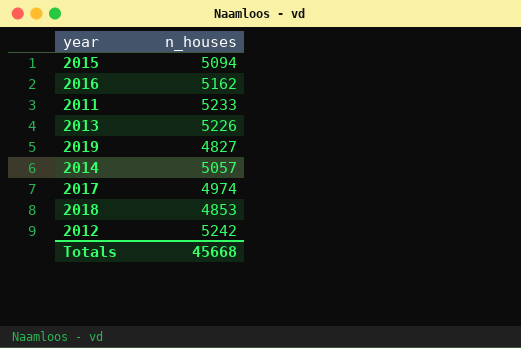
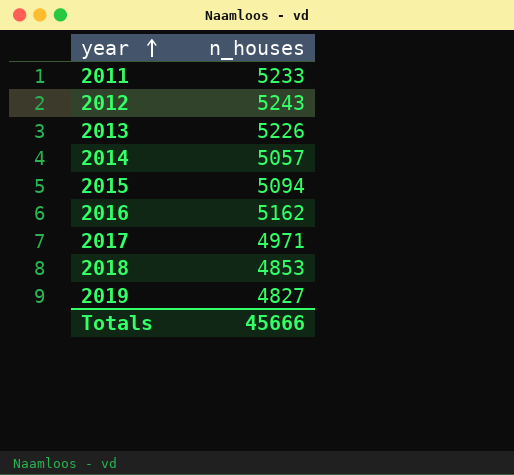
row order: none -> year ascending
2012 | n_houses: 5242 -> 5243
2017 | n_houses: 4974 -> 4971
Totals | n_houses: 45668 -> 45666

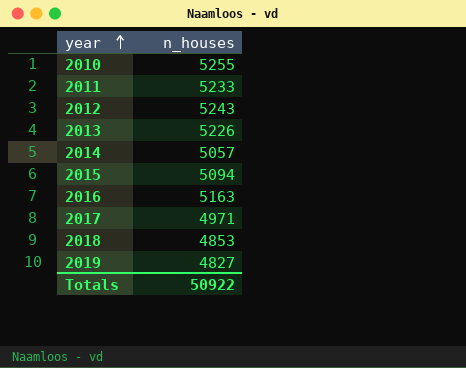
row 2010: none -> 5255
2016 | n_houses: 5162 -> 5163
Totals | n_houses: 45666 -> 50922

